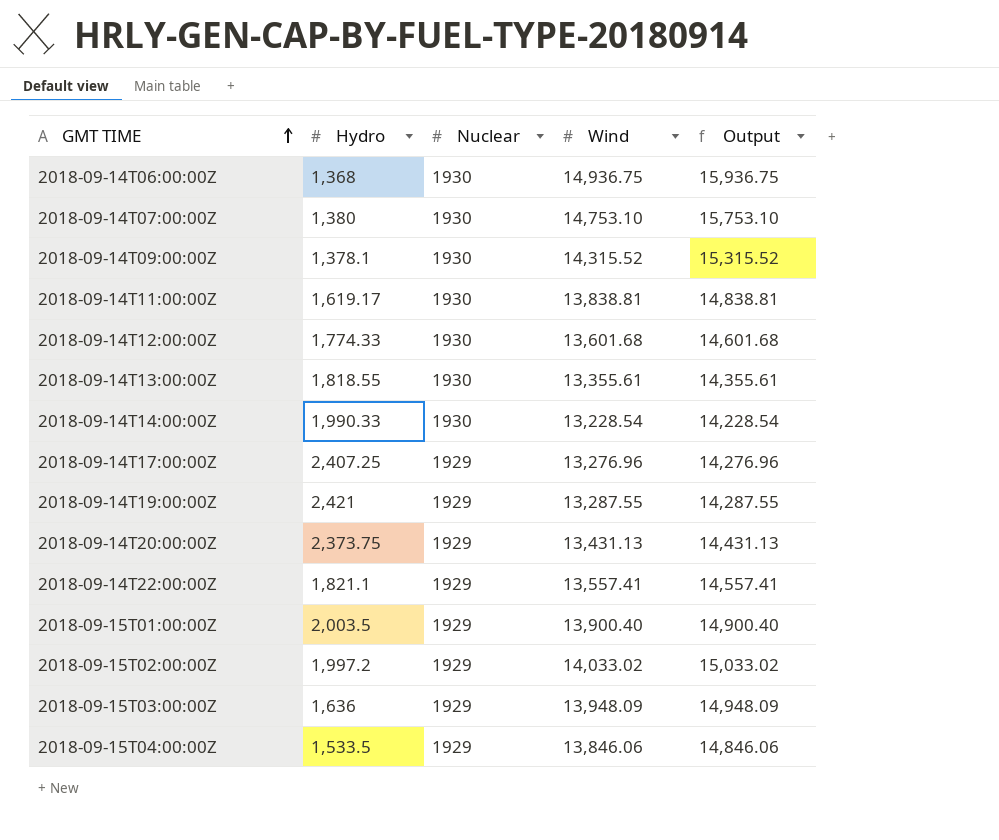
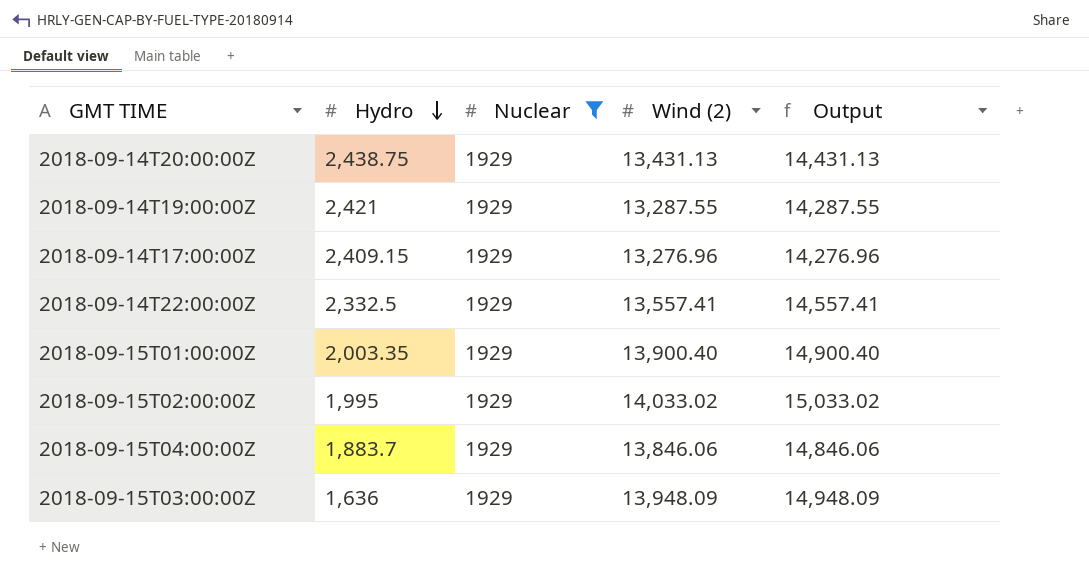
filter: none -> Nuclear = 1929
row order: GMT TIME ascending -> Hydro descending
column name: Wind -> Wind (2)
2018-09-14T20:00:00Z | Hydro: 2,373.75 -> 2,438.75
2018-09-14T17:00:00Z | Hydro: 2,407.25 -> 2,409.15
2018-09-14T22:00:00Z | Hydro: 1,821.1 -> 2,332.5
2018-09-15T01:00:00Z | Hydro: 2,003.5 -> 2,003.35
2018-09-15T02:00:00Z | Hydro: 1,997.2 -> 1,995
2018-09-15T04:00:00Z | Hydro: 1,533.5 -> 1,883.7

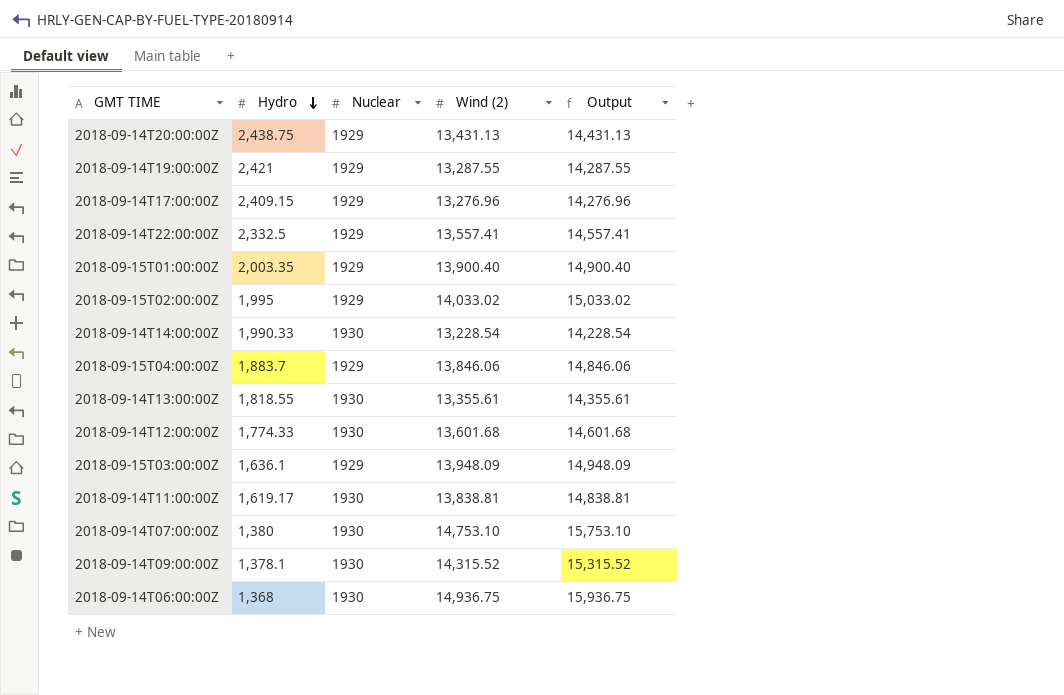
filter: Nuclear = 1929 -> none
2018-09-15T03:00:00Z | Hydro: 1,636 -> 1,636.1

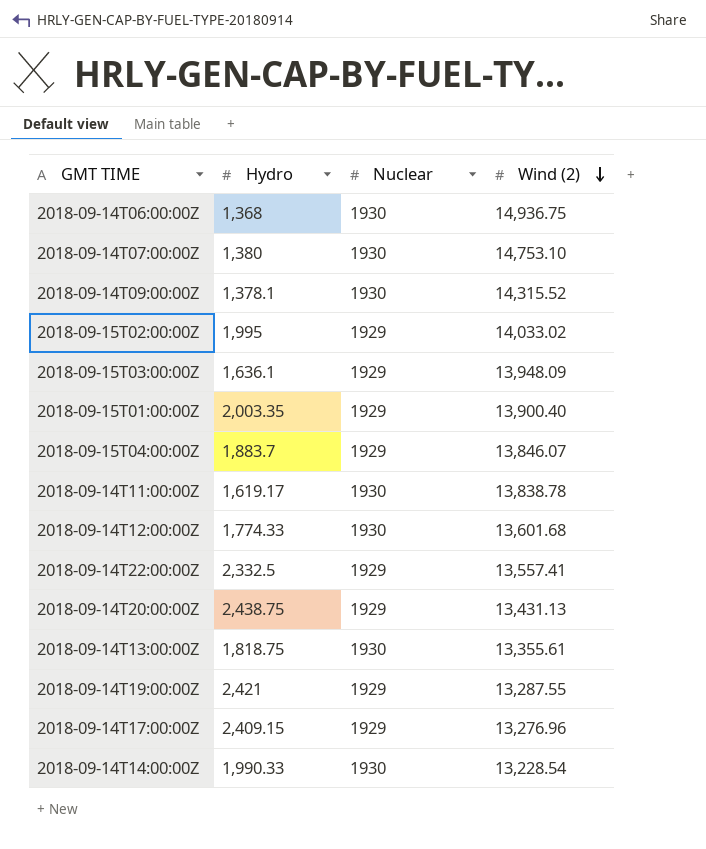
row order: Hydro descending -> Wind (2) descending
column Output | formula: [Wind (2)] + 1000 -> none
2018-09-15T04:00:00Z | Wind (2): 13,846.06 -> 13,846.07
2018-09-14T11:00:00Z | Wind (2): 13,838.81 -> 13,838.78
2018-09-14T13:00:00Z | Hydro: 1,818.55 -> 1,818.75

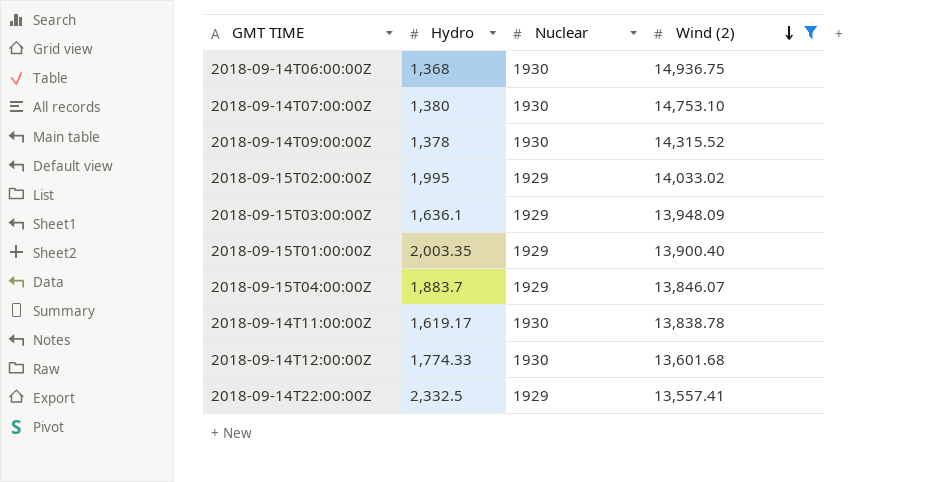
filter: none -> Wind (2) >= 13,557.41
2018-09-14T09:00:00Z | Hydro: 1,378.1 -> 1,378

